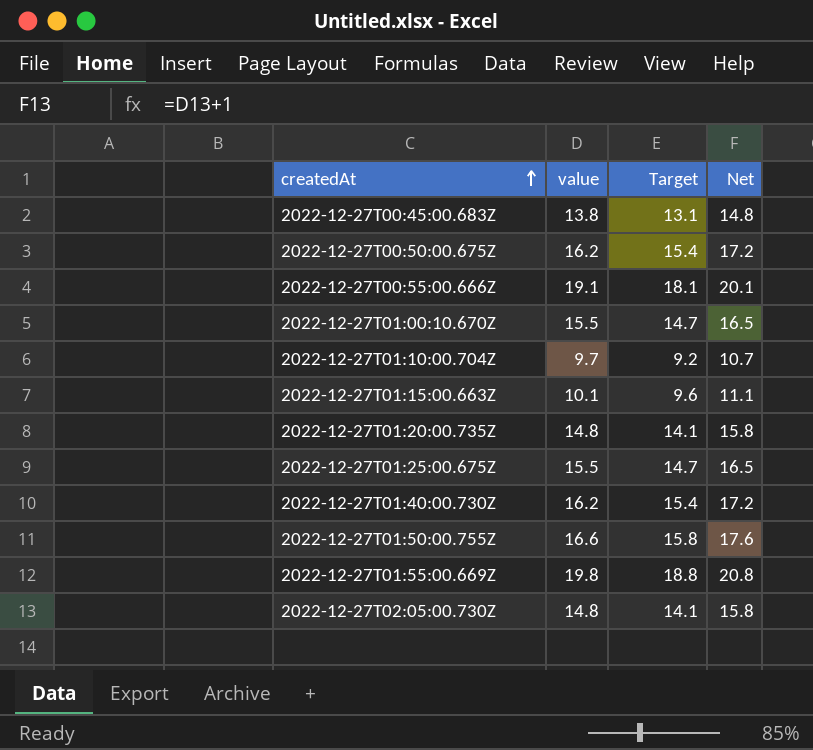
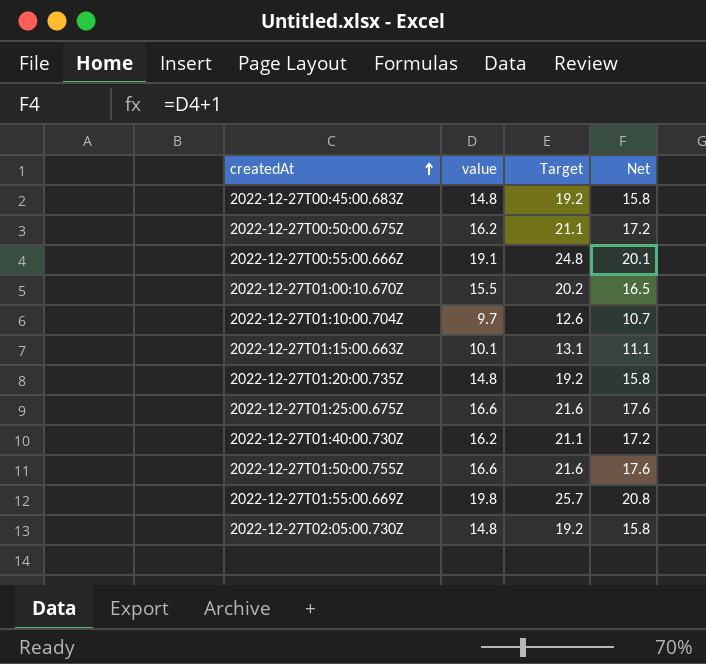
column Target | formula: [value] * 0.95 -> [value] * 1.3
2022-12-27T00:45:00.683Z | value: 13.8 -> 14.8
2022-12-27T00:45:00.683Z | Net: 14.8 -> 15.8
2022-12-27T01:25:00.675Z | value: 15.5 -> 16.6
2022-12-27T01:25:00.675Z | Net: 16.5 -> 17.6

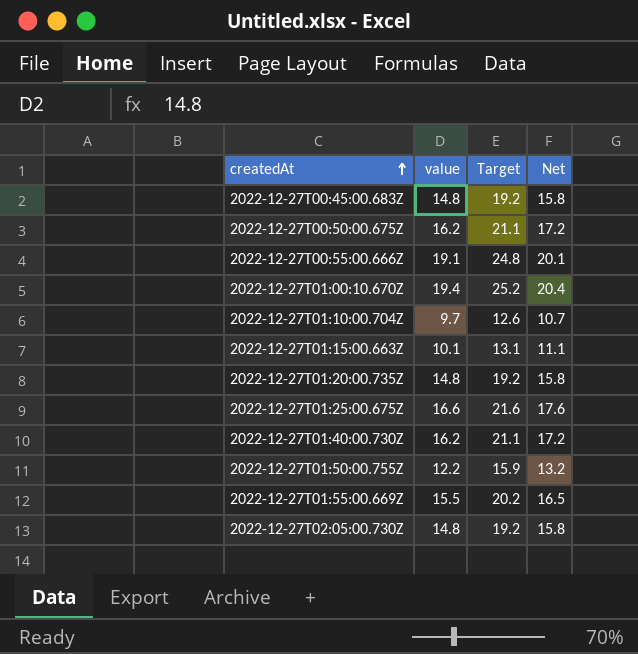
2022-12-27T01:00:10.670Z | value: 15.5 -> 19.4
2022-12-27T01:00:10.670Z | Target: 20.2 -> 25.2
2022-12-27T01:00:10.670Z | Net: 16.5 -> 20.4
2022-12-27T01:50:00.755Z | value: 16.6 -> 12.2
2022-12-27T01:50:00.755Z | Target: 21.6 -> 15.9
2022-12-27T01:50:00.755Z | Net: 17.6 -> 13.2
2022-12-27T01:55:00.669Z | value: 19.8 -> 15.5
2022-12-27T01:55:00.669Z | Target: 25.7 -> 20.2
2022-12-27T01:55:00.669Z | Net: 20.8 -> 16.5

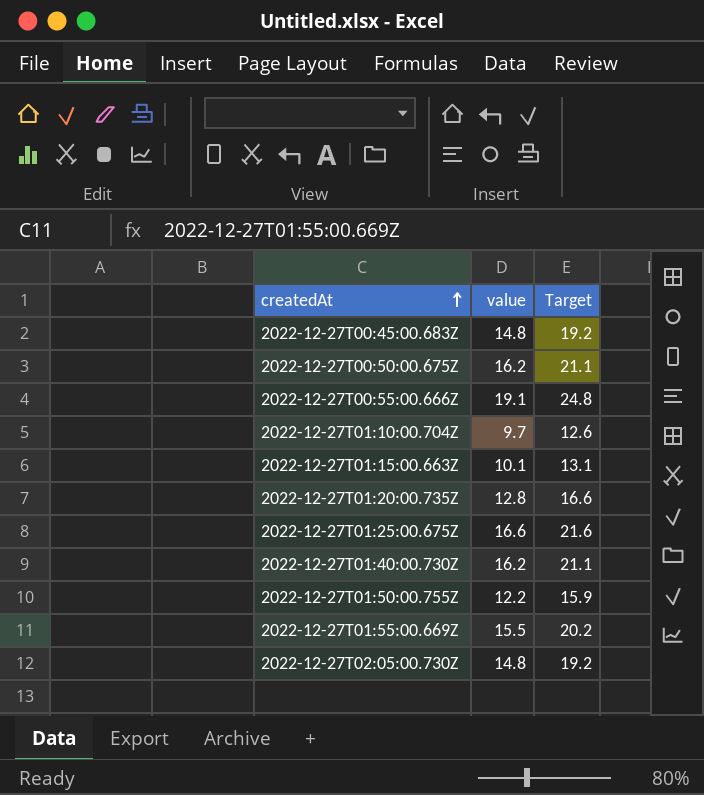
column Net | formula: [value] + 1 -> none
row 2022-12-27T01:00:10.670Z: 19.4 | 25.2 | 20.4 -> none
2022-12-27T01:20:00.735Z | value: 14.8 -> 12.8
2022-12-27T01:20:00.735Z | Target: 19.2 -> 16.6

